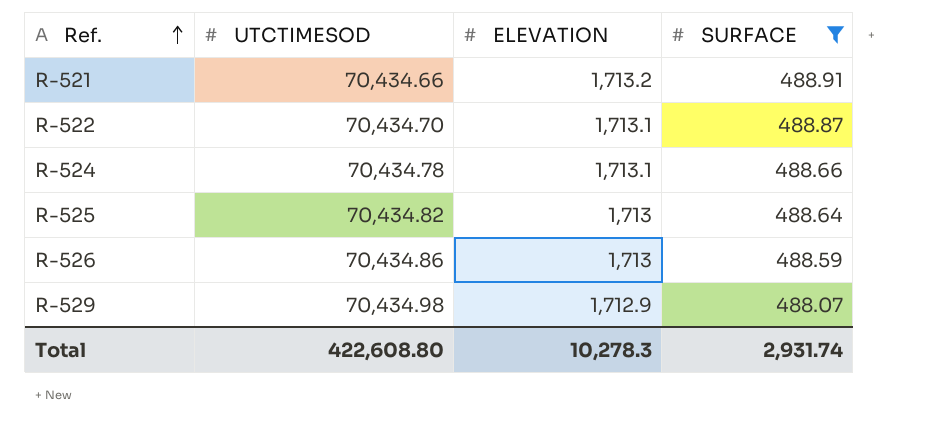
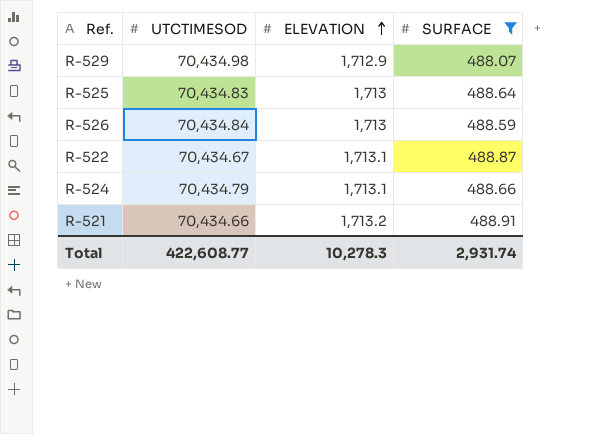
row order: Ref. ascending -> ELEVATION ascending
R-525 | UTCTIMESOD: 70,434.82 -> 70,434.83
R-526 | UTCTIMESOD: 70,434.86 -> 70,434.84
R-522 | UTCTIMESOD: 70,434.70 -> 70,434.67
R-524 | UTCTIMESOD: 70,434.78 -> 70,434.79
Total | UTCTIMESOD: 422,608.80 -> 422,608.77

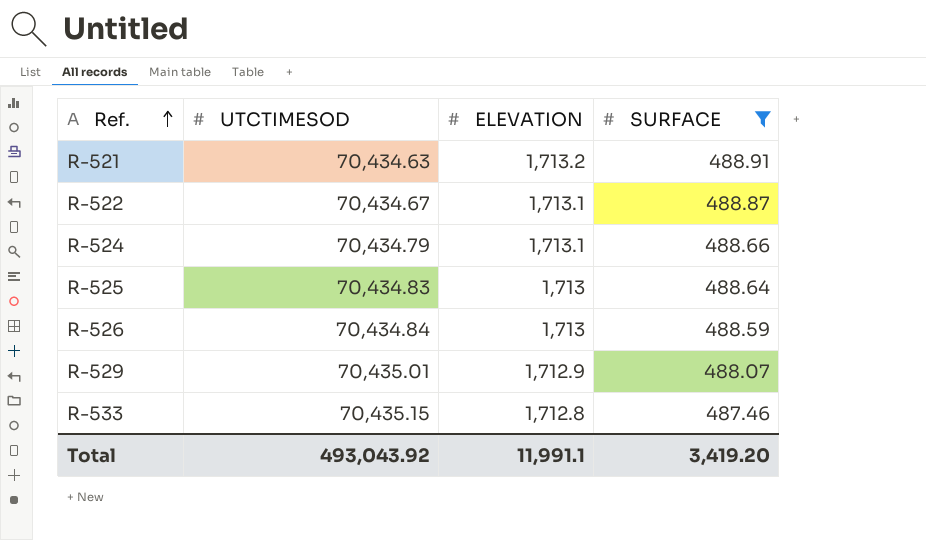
row order: ELEVATION ascending -> Ref. ascending
R-521 | UTCTIMESOD: 70,434.66 -> 70,434.63
R-529 | UTCTIMESOD: 70,434.98 -> 70,435.01
row R-533: none -> 70,435.15 | 1,712.8 | 487.46
Total | UTCTIMESOD: 422,608.77 -> 493,043.92
Total | ELEVATION: 10,278.3 -> 11,991.1
Total | SURFACE: 2,931.74 -> 3,419.20

